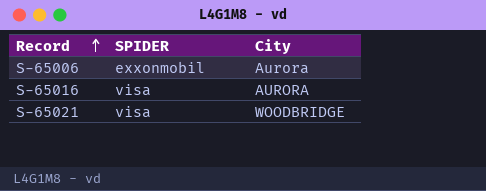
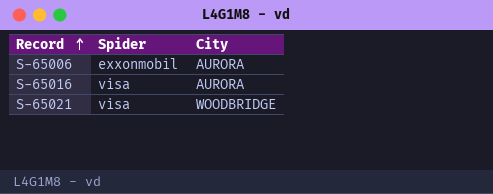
column name: SPIDER -> Spider
S-65006 | City: Aurora -> AURORA

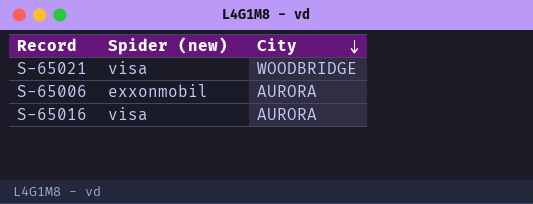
row order: Record ascending -> City descending
column name: Spider -> Spider (new)

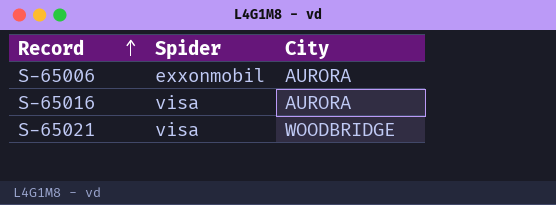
row order: City descending -> Record ascending
column name: Spider (new) -> Spider

